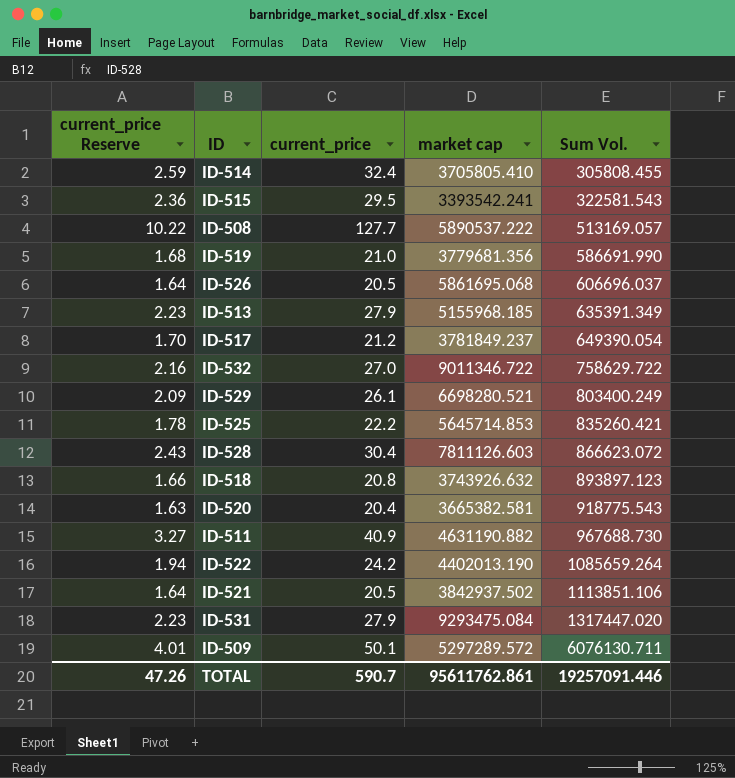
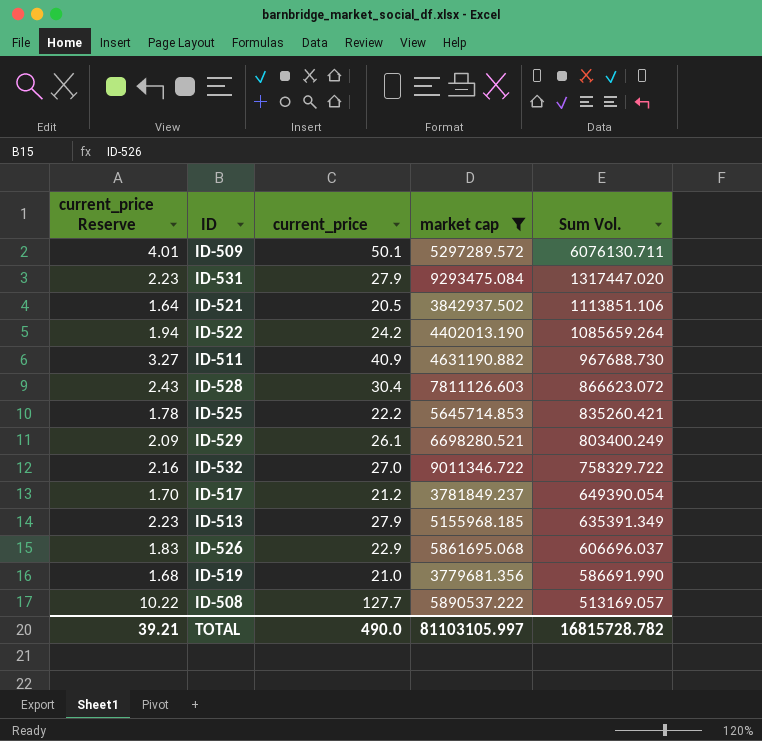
filter: none -> market cap >= 3779681.356
row order: Sum Vol. ascending -> Sum Vol. descending
ID-532 | Sum Vol.: 758629.722 -> 758329.722
ID-526 | current_price Reserve: 1.64 -> 1.83
ID-526 | current_price: 20.5 -> 22.9
TOTAL | current_price Reserve: 47.26 -> 39.21
TOTAL | current_price: 590.7 -> 490.0
TOTAL | market cap: 95611762.861 -> 81103105.997
TOTAL | Sum Vol.: 19257091.446 -> 16815728.782

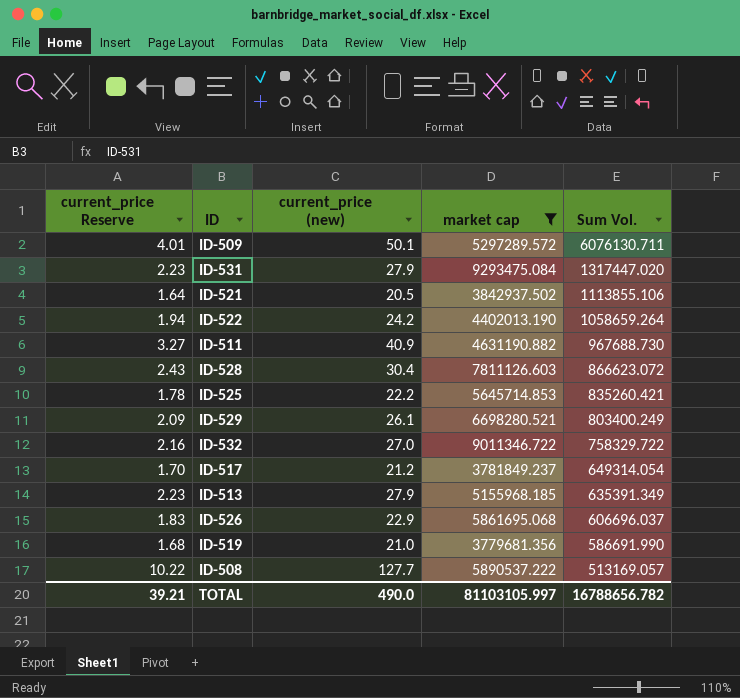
column name: current_price -> current_price (new)
ID-521 | Sum Vol.: 1113851.106 -> 1113855.106
ID-522 | Sum Vol.: 1085659.264 -> 1058659.264
ID-517 | Sum Vol.: 649390.054 -> 649314.054
TOTAL | Sum Vol.: 16815728.782 -> 16788656.782

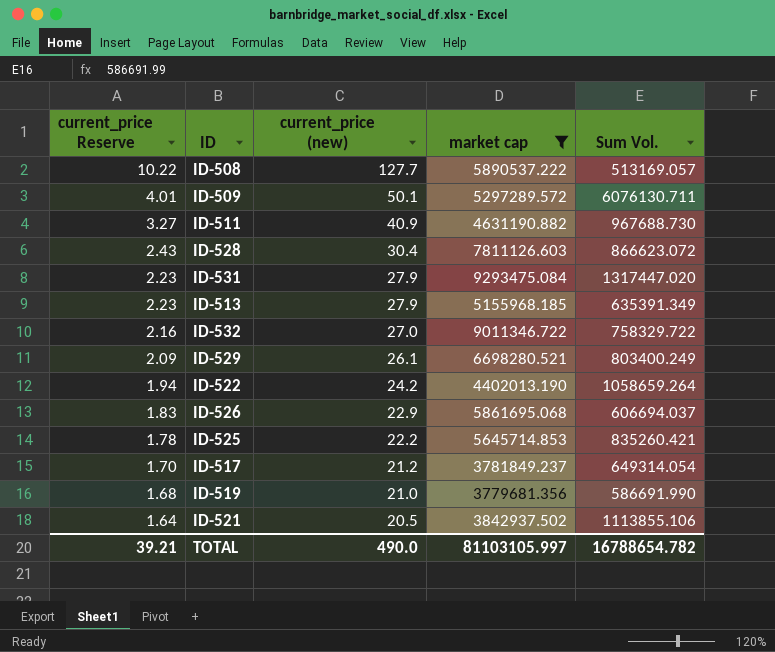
row order: Sum Vol. descending -> current_price Reserve descending
ID-526 | Sum Vol.: 606696.037 -> 606694.037
TOTAL | Sum Vol.: 16788656.782 -> 16788654.782

